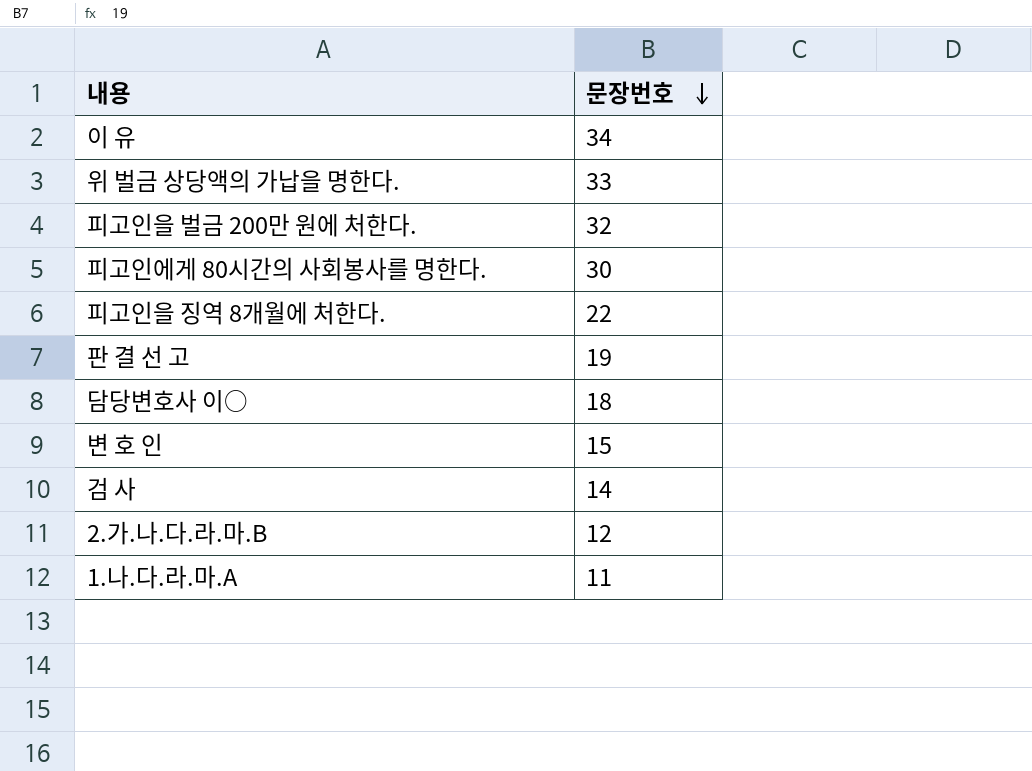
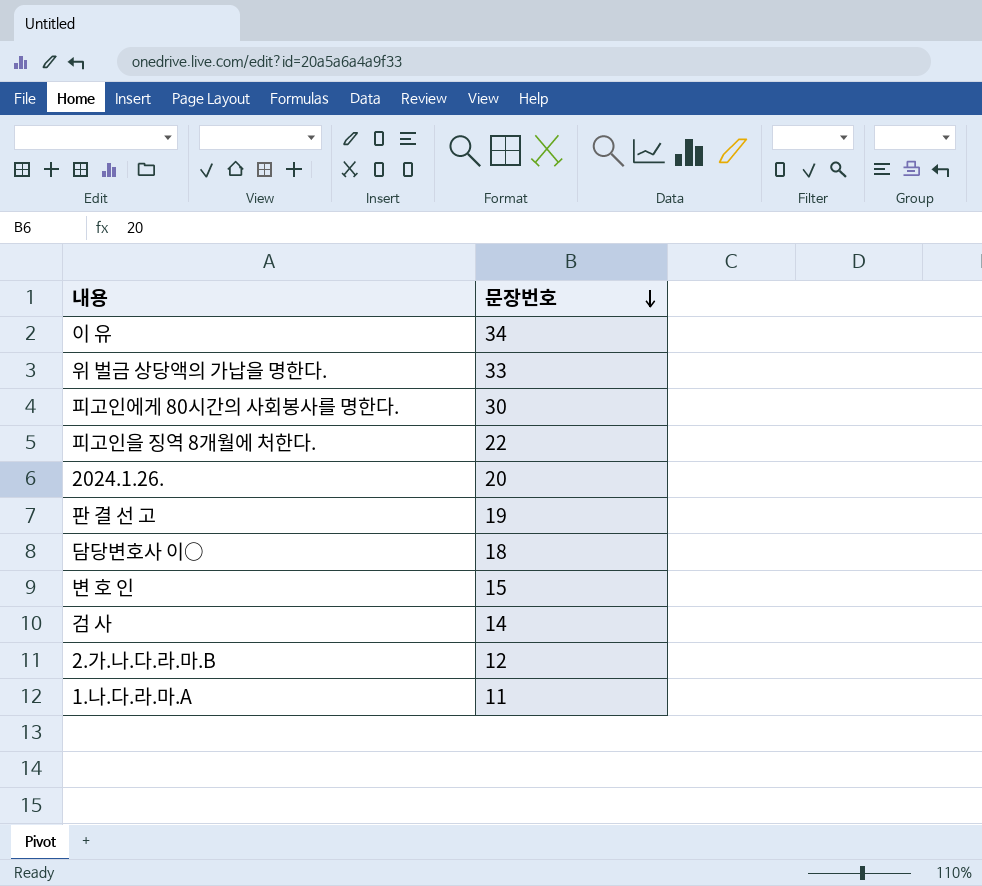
row 피고인을 벌금 200만 원에 처한다.: 32 -> none
row 2024.1.26.: none -> 20

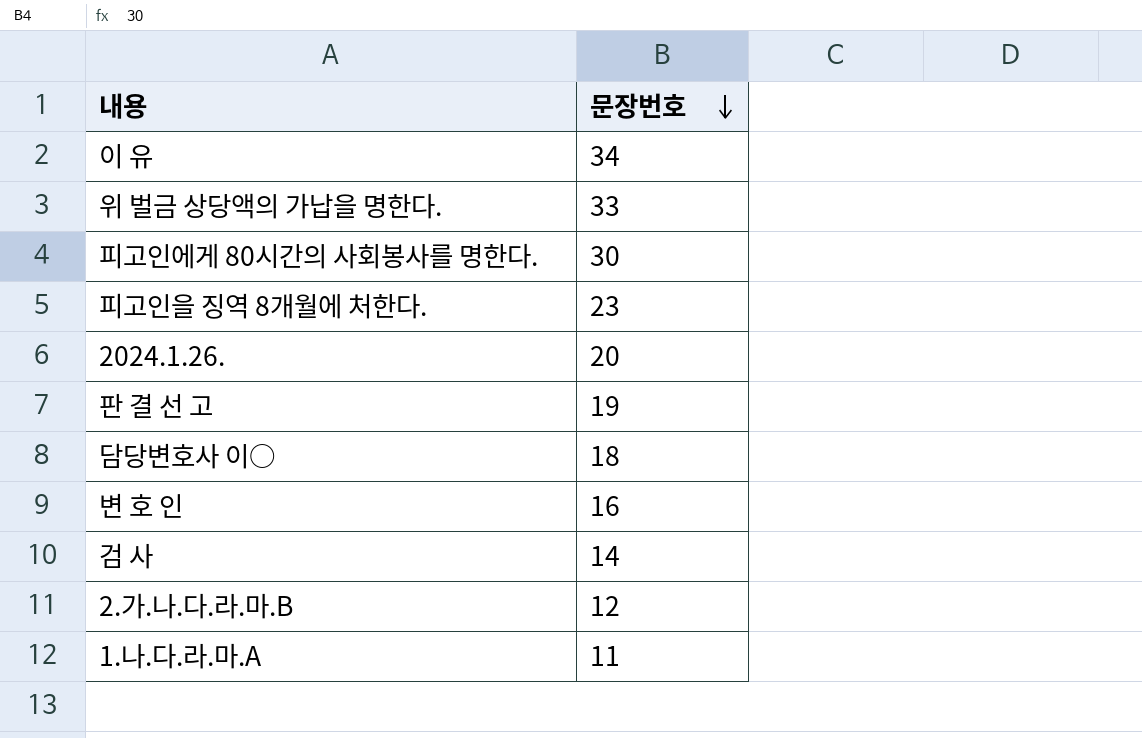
피고인을 징역 8개월에 처한다. | 문장번호: 22 -> 23
변 호 인 | 문장번호: 15 -> 16

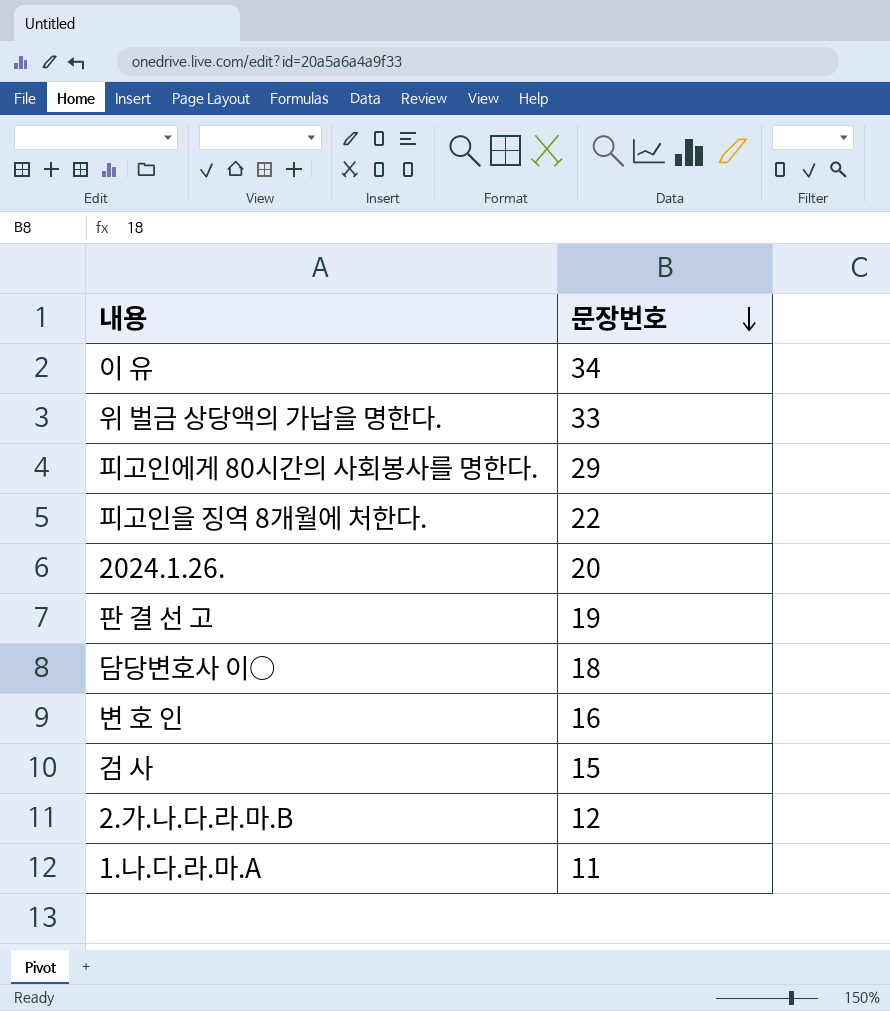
피고인에게 80시간의 사회봉사를 명한다. | 문장번호: 30 -> 29
피고인을 징역 8개월에 처한다. | 문장번호: 23 -> 22
검 사 | 문장번호: 14 -> 15

